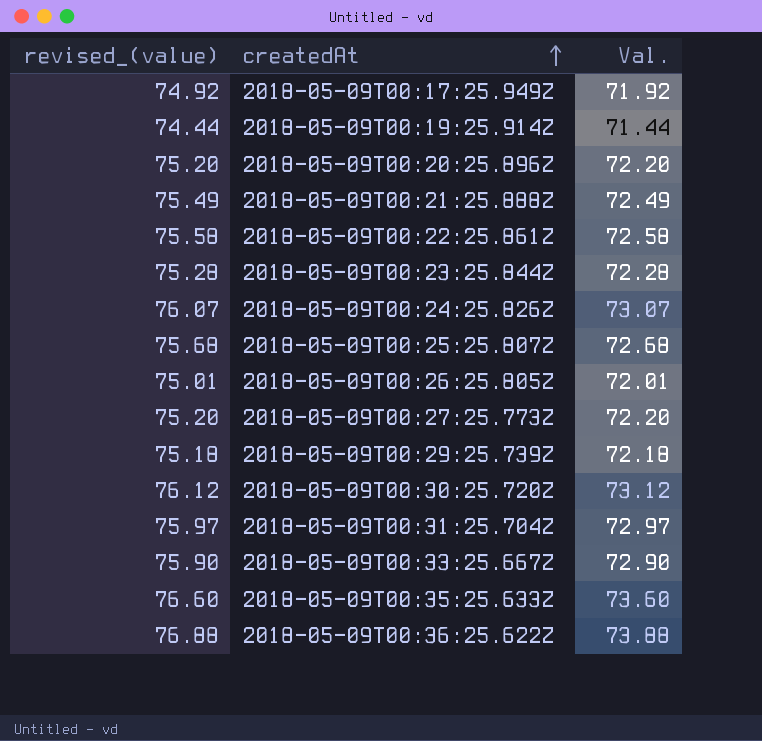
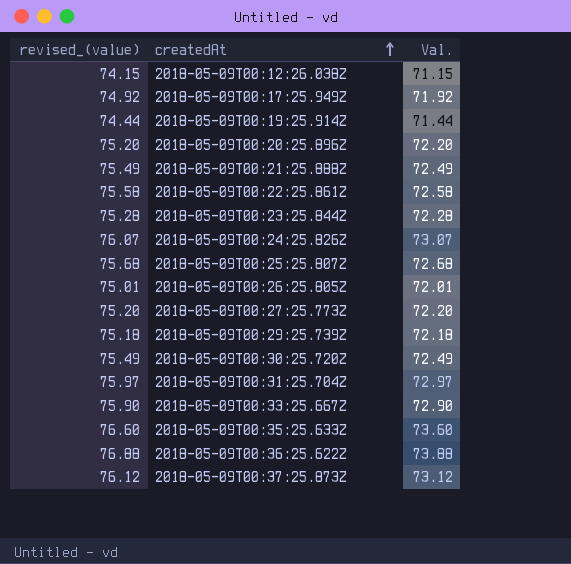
row 2018-05-09T00:12:26.038Z: none -> 74.15 | 71.15
2018-05-09T00:30:25.720Z | revised_(value): 76.12 -> 75.49
2018-05-09T00:30:25.720Z | Val.: 73.12 -> 72.49
row 2018-05-09T00:37:25.873Z: none -> 76.12 | 73.12

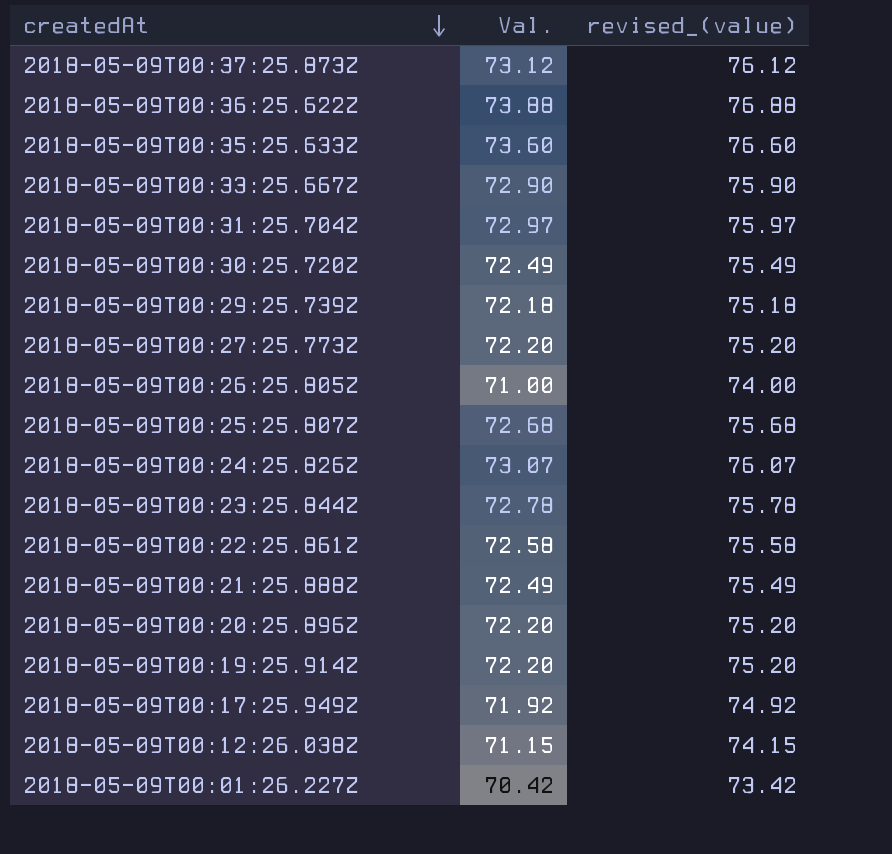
row order: createdAt ascending -> createdAt descending
column revised_(value) | position: 1 -> 3
2018-05-09T00:26:25.805Z | Val.: 72.01 -> 71.00
2018-05-09T00:26:25.805Z | revised_(value): 75.01 -> 74.00
2018-05-09T00:23:25.844Z | Val.: 72.28 -> 72.78
2018-05-09T00:23:25.844Z | revised_(value): 75.28 -> 75.78
2018-05-09T00:19:25.914Z | Val.: 71.44 -> 72.20
2018-05-09T00:19:25.914Z | revised_(value): 74.44 -> 75.20
row 2018-05-09T00:01:26.227Z: none -> 70.42 | 73.42

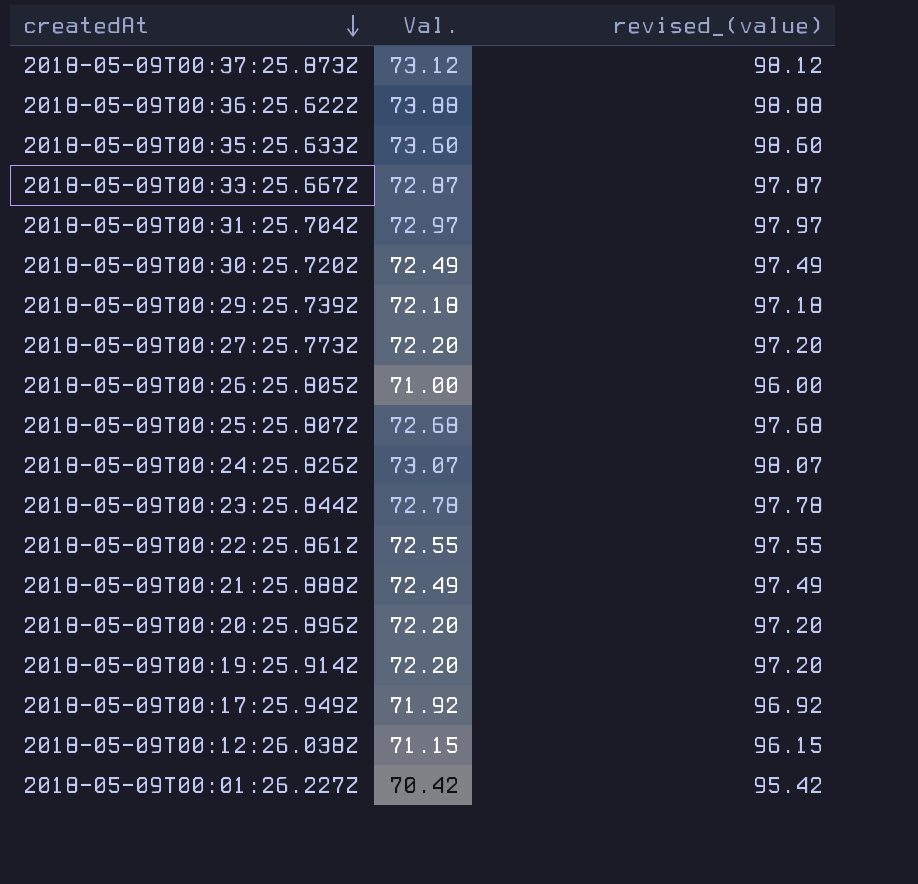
column revised_(value) | formula: [Val.] + 3 -> [Val.] + 25
2018-05-09T00:33:25.667Z | Val.: 72.90 -> 72.87
2018-05-09T00:22:25.861Z | Val.: 72.58 -> 72.55

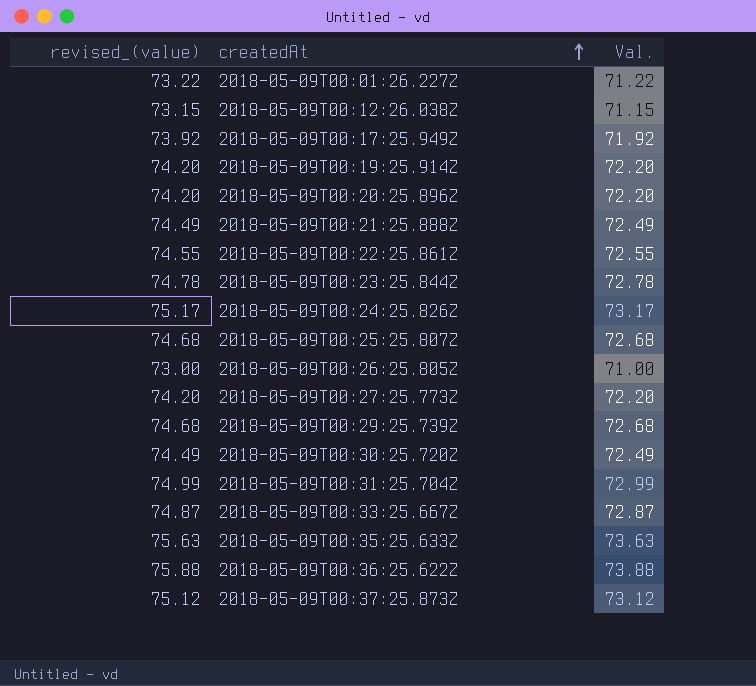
row order: createdAt descending -> createdAt ascending
column revised_(value) | formula: [Val.] + 25 -> [Val.] + 2
column revised_(value) | position: 3 -> 1
2018-05-09T00:01:26.227Z | Val.: 70.42 -> 71.22
2018-05-09T00:24:25.826Z | Val.: 73.07 -> 73.17
2018-05-09T00:29:25.739Z | Val.: 72.18 -> 72.68
2018-05-09T00:31:25.704Z | Val.: 72.97 -> 72.99
2018-05-09T00:35:25.633Z | Val.: 73.60 -> 73.63

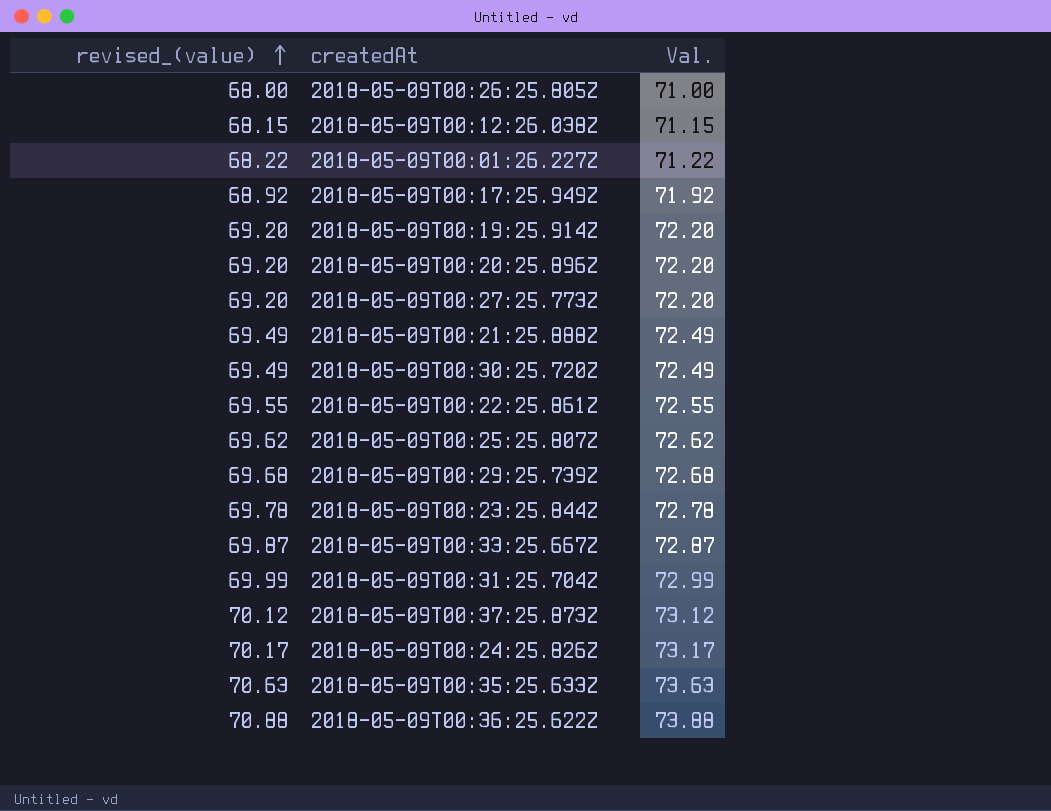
row order: createdAt ascending -> revised_(value) ascending
column revised_(value) | formula: [Val.] + 2 -> [Val.] - 3
2018-05-09T00:25:25.807Z | Val.: 72.68 -> 72.62

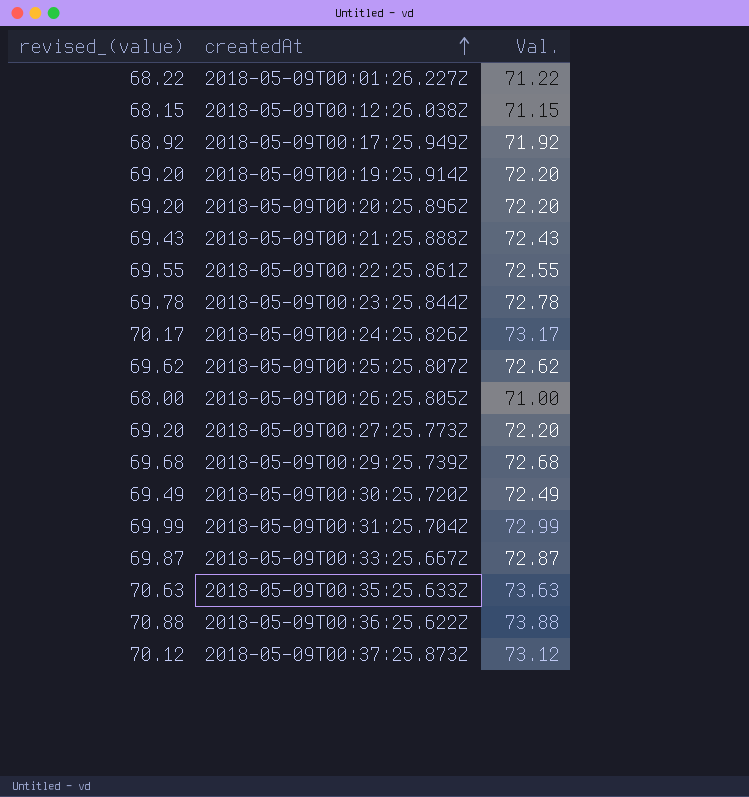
row order: revised_(value) ascending -> createdAt ascending
2018-05-09T00:21:25.888Z | revised_(value): 69.49 -> 69.43
2018-05-09T00:21:25.888Z | Val.: 72.49 -> 72.43

